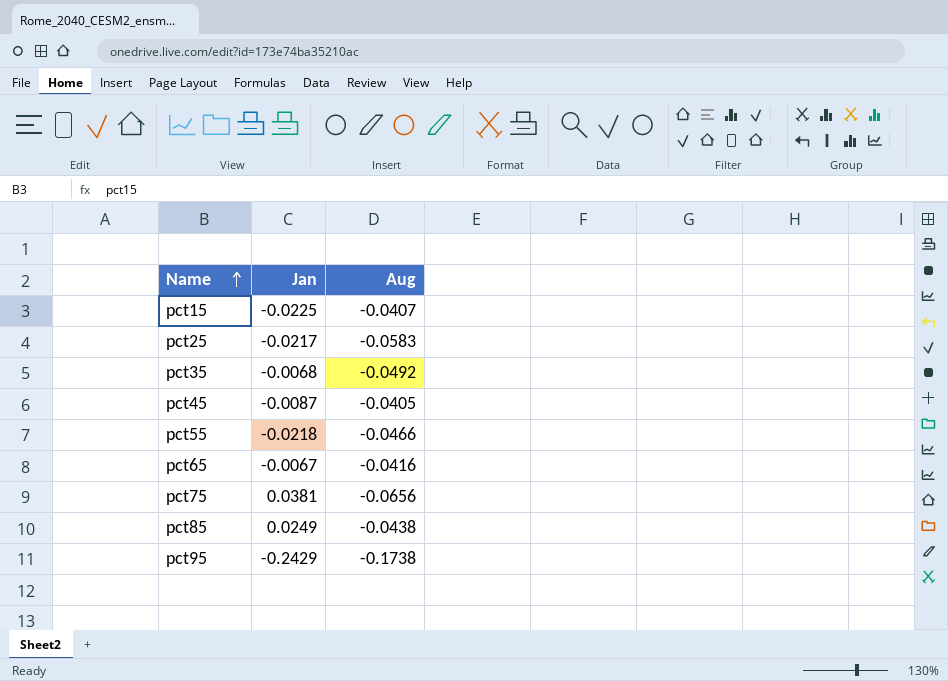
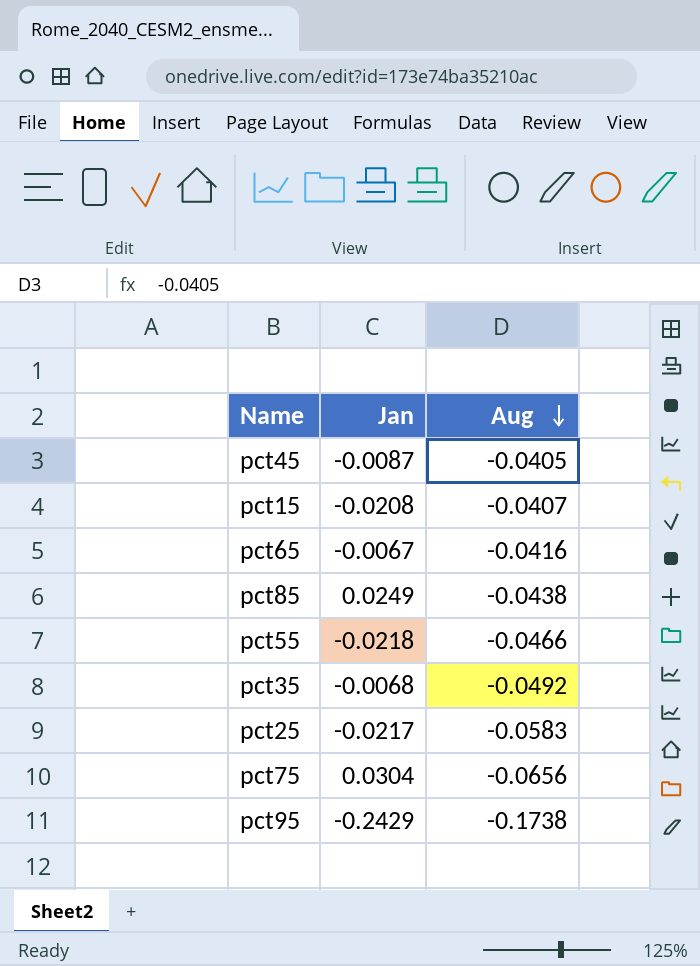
row order: Name ascending -> Aug descending
pct15 | Jan: -0.0225 -> -0.0208
pct75 | Jan: 0.0381 -> 0.0304

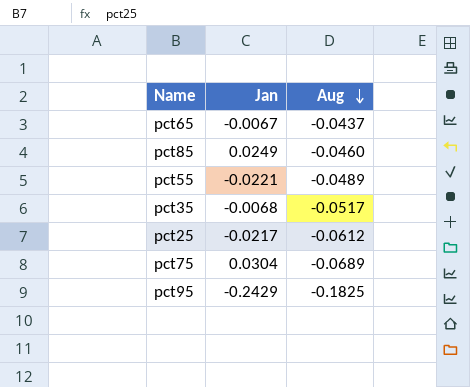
row pct45: -0.0087 | -0.0405 -> none
row pct15: -0.0208 | -0.0407 -> none
pct65 | Aug: -0.0416 -> -0.0437
pct85 | Aug: -0.0438 -> -0.0460
pct55 | Jan: -0.0218 -> -0.0221
pct55 | Aug: -0.0466 -> -0.0489
pct35 | Aug: -0.0492 -> -0.0517
pct25 | Aug: -0.0583 -> -0.0612
pct75 | Aug: -0.0656 -> -0.0689
pct95 | Aug: -0.1738 -> -0.1825

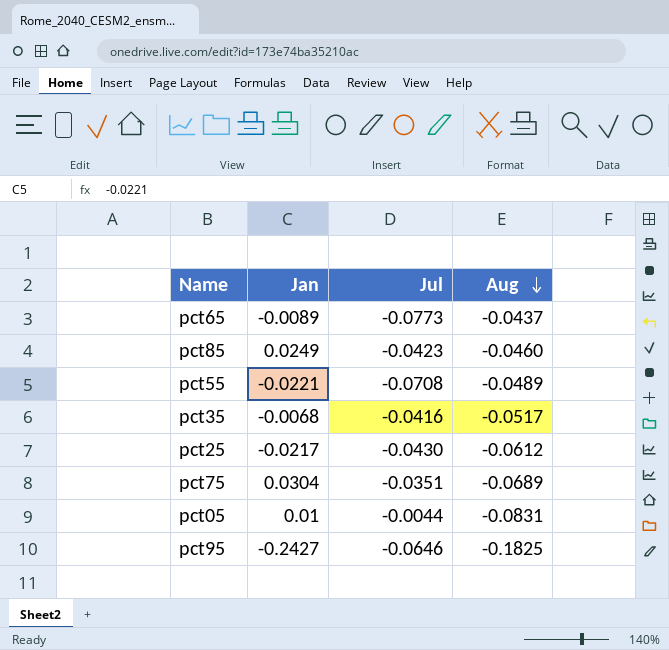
column Jul | position: none -> 3
pct65 | Jan: -0.0067 -> -0.0089
row pct05: none -> 0.01 | -0.0044 | -0.0831
pct95 | Jan: -0.2429 -> -0.2427

